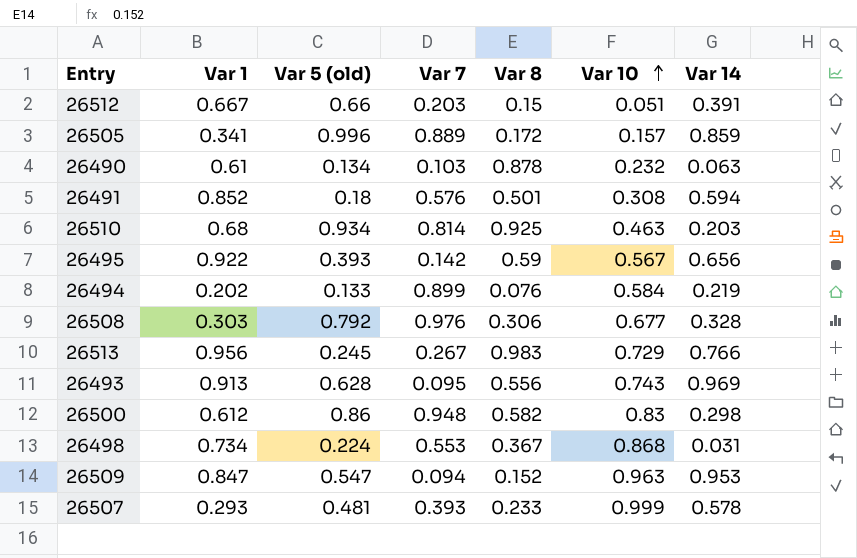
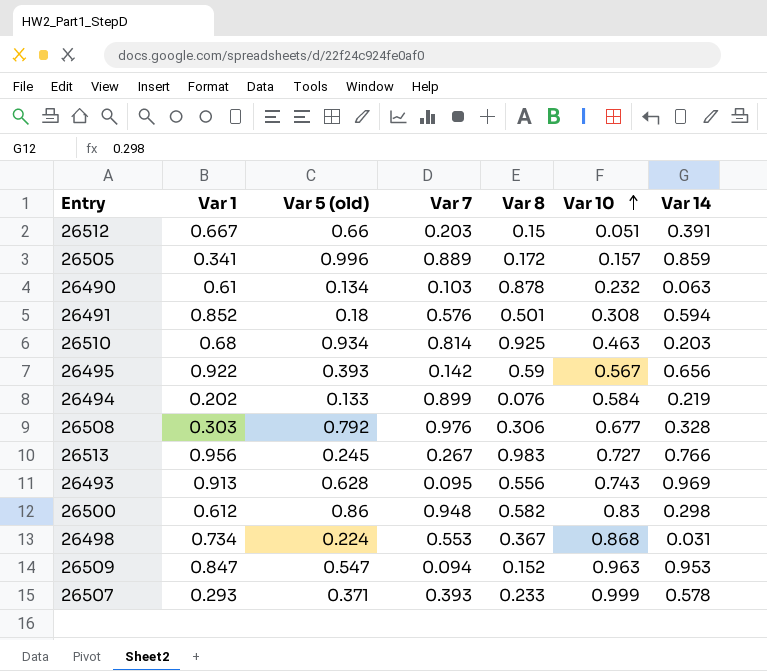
26513 | Var 10: 0.729 -> 0.727
26507 | Var 5 (old): 0.481 -> 0.371

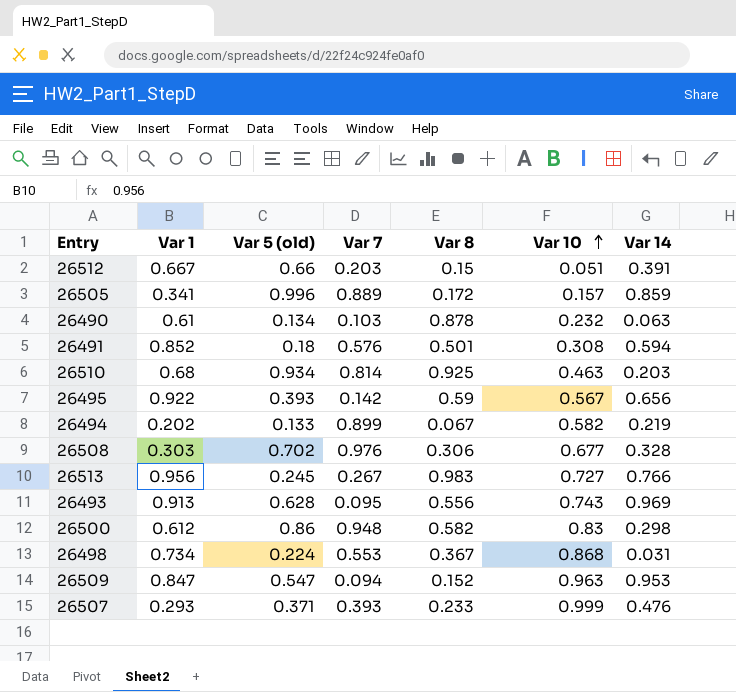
26494 | Var 8: 0.076 -> 0.067
26494 | Var 10: 0.584 -> 0.582
26508 | Var 5 (old): 0.792 -> 0.702
26507 | Var 14: 0.578 -> 0.476

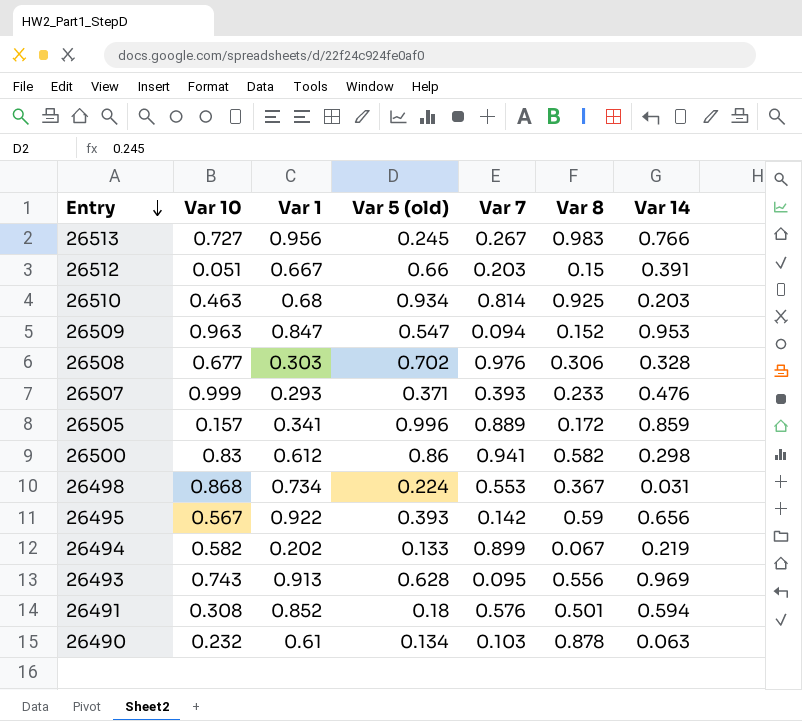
row order: Var 10 ascending -> Entry descending
column Var 10 | position: 6 -> 2
26500 | Var 7: 0.948 -> 0.941

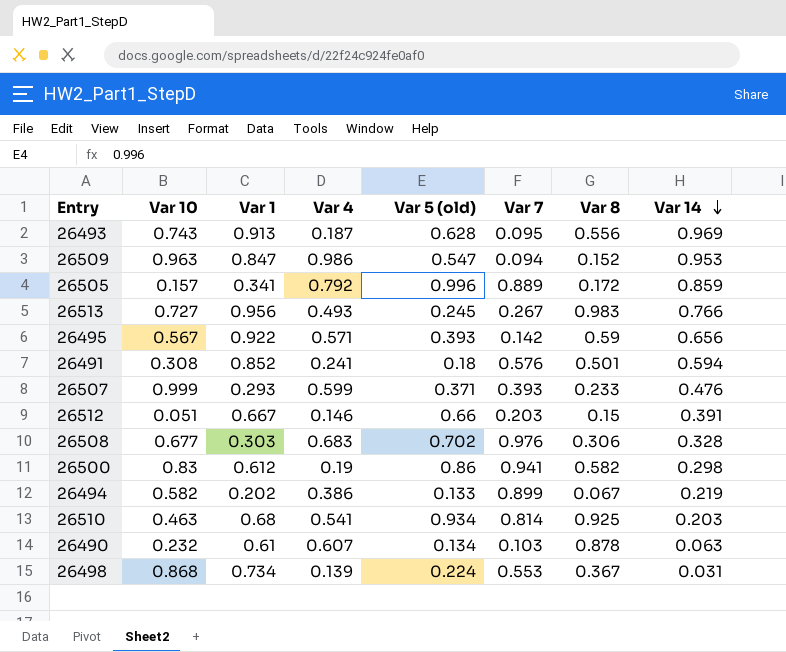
row order: Entry descending -> Var 14 descending
column Var 4 | position: none -> 4

